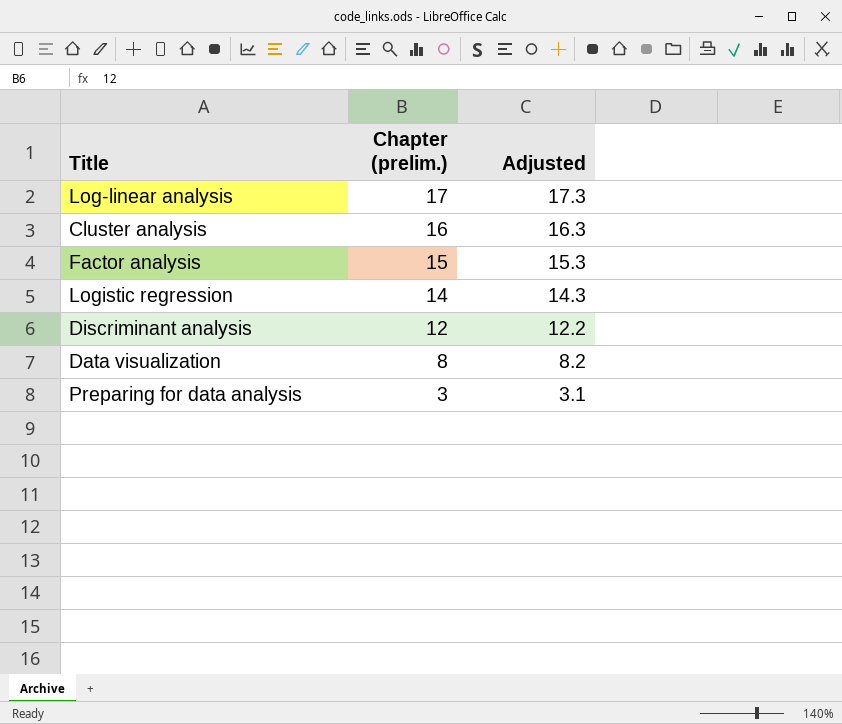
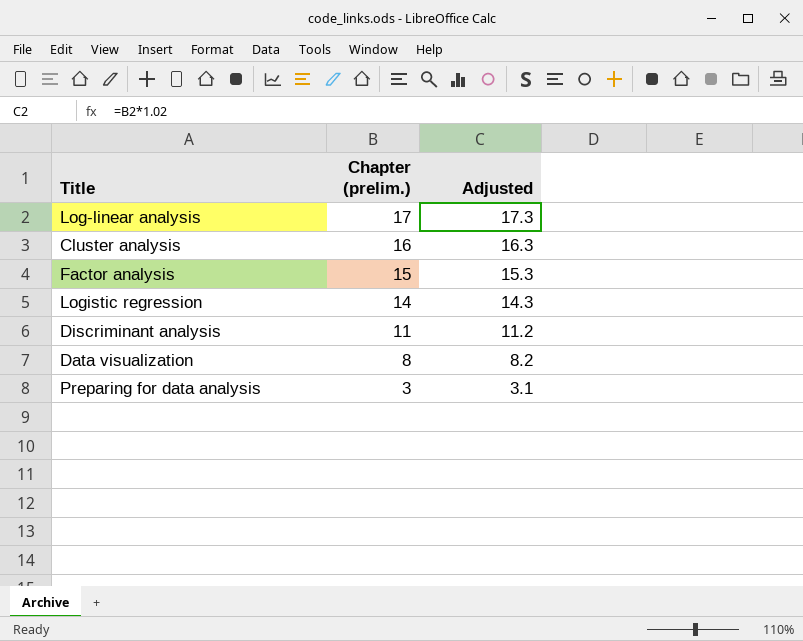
Discriminant analysis | Chapter (prelim.): 12 -> 11
Discriminant analysis | Adjusted: 12.2 -> 11.2

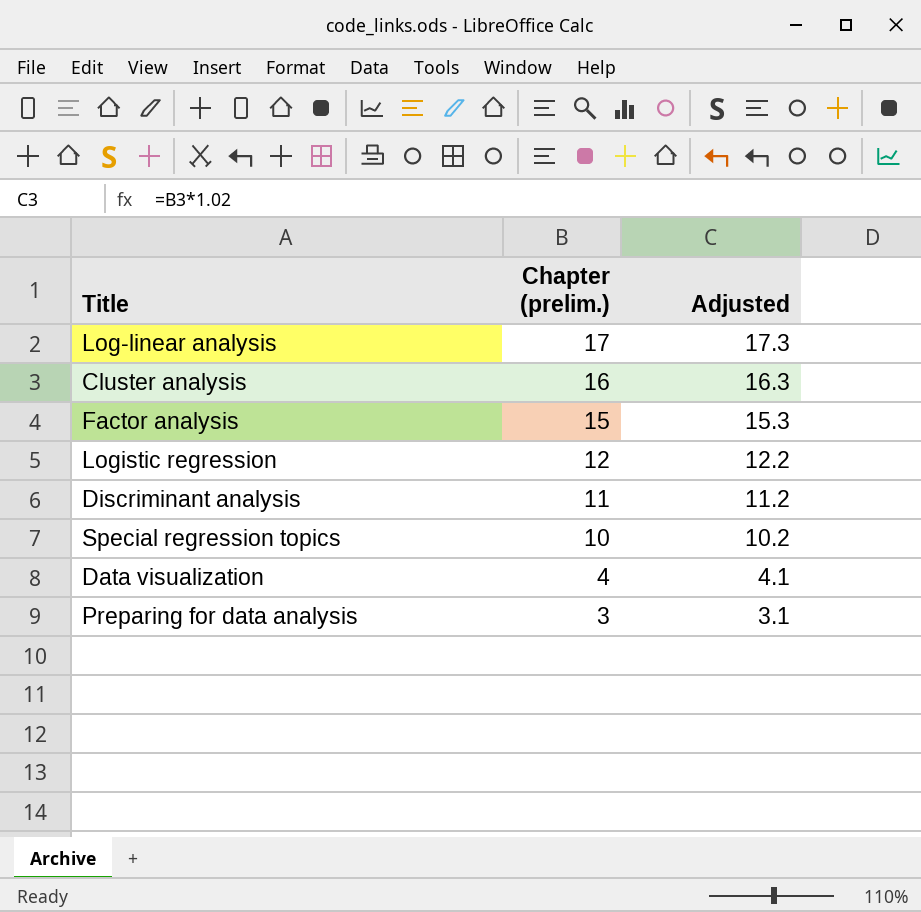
Logistic regression | Chapter (prelim.): 14 -> 12
Logistic regression | Adjusted: 14.3 -> 12.2
row Special regression topics: none -> 10 | 10.2
Data visualization | Chapter (prelim.): 8 -> 4
Data visualization | Adjusted: 8.2 -> 4.1

